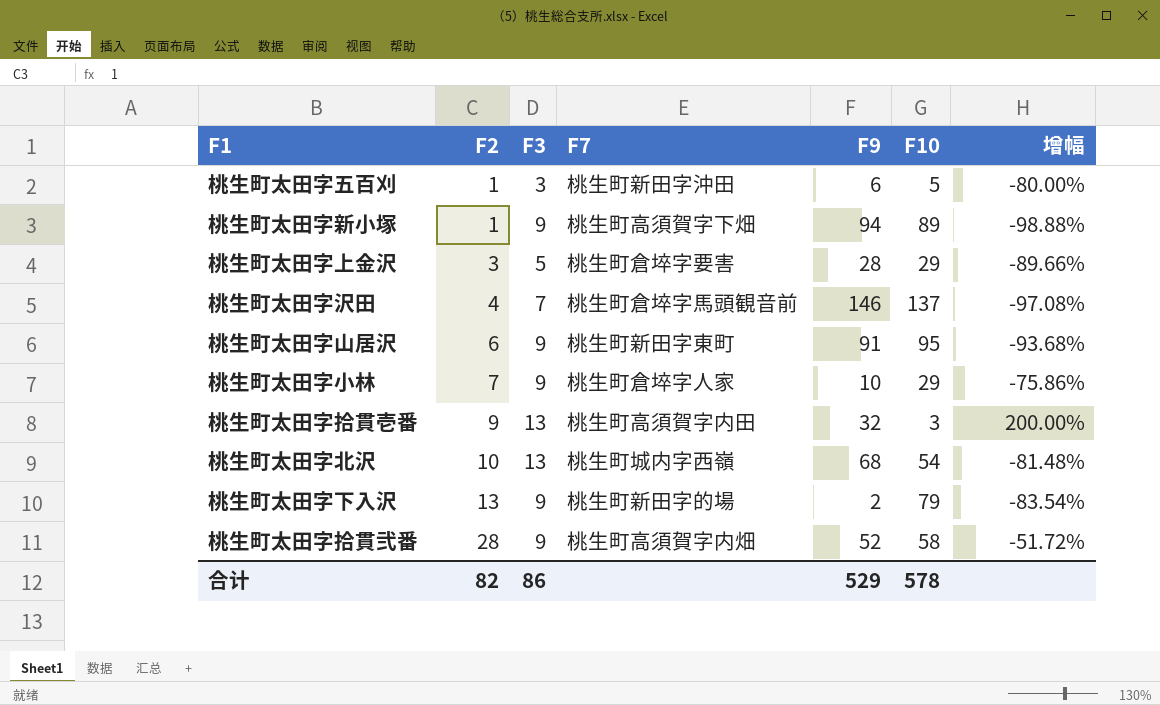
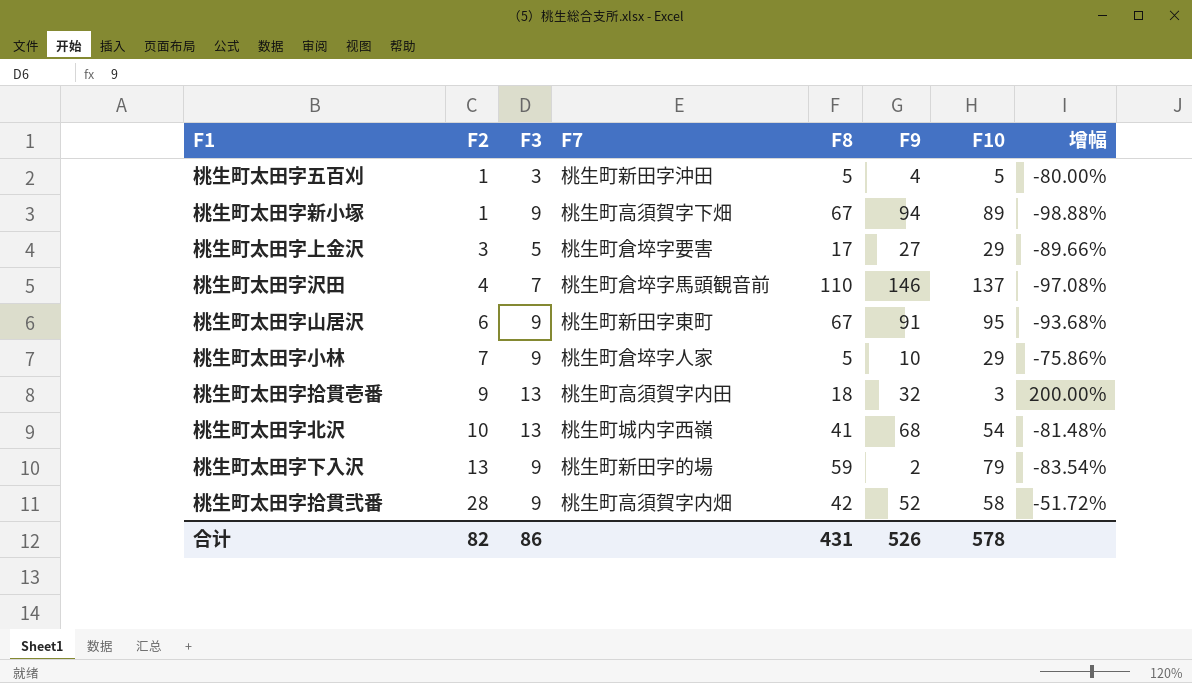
column F8 | position: none -> 5
桃生町太田字五百刈 | F9: 6 -> 4
桃生町太田字上金沢 | F9: 28 -> 27
合计 | F9: 529 -> 526

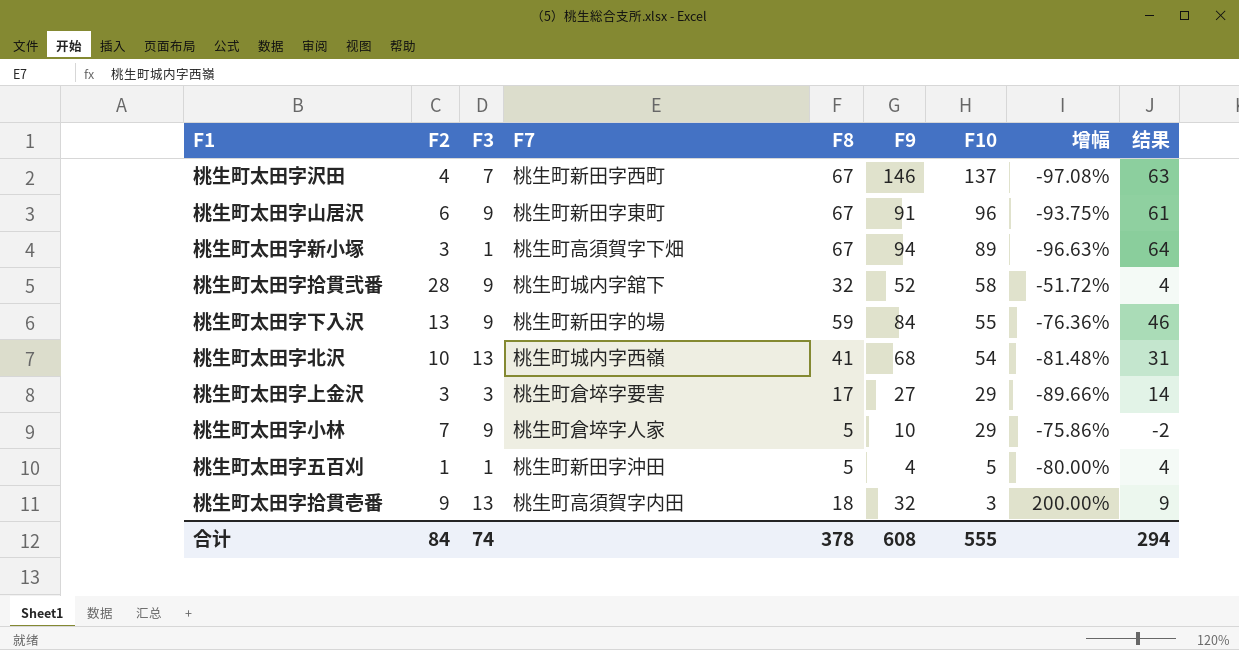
row order: F2 ascending -> F10 descending
column 结果 | formula: none -> [F8] - [F2]
桃生町太田字沢田 | F7: 桃生町倉埣字馬頭観音前 -> 桃生町新田字西町
桃生町太田字沢田 | F8: 110 -> 67
桃生町太田字山居沢 | F10: 95 -> 96
桃生町太田字山居沢 | 增幅: -93.68% -> -93.75%
桃生町太田字新小塚 | F2: 1 -> 3
桃生町太田字新小塚 | F3: 9 -> 1
桃生町太田字新小塚 | 增幅: -98.88% -> -96.63%
桃生町太田字拾貫弐番 | F7: 桃生町高須賀字内畑 -> 桃生町城内字舘下
桃生町太田字拾貫弐番 | F8: 42 -> 32
桃生町太田字下入沢 | F9: 2 -> 84
桃生町太田字下入沢 | F10: 79 -> 55
桃生町太田字下入沢 | 增幅: -83.54% -> -76.36%
桃生町太田字上金沢 | F3: 5 -> 3
桃生町太田字五百刈 | F3: 3 -> 1
合计 | F2: 82 -> 84
合计 | F3: 86 -> 74
合计 | F8: 431 -> 378
合计 | F9: 526 -> 608
合计 | F10: 578 -> 555

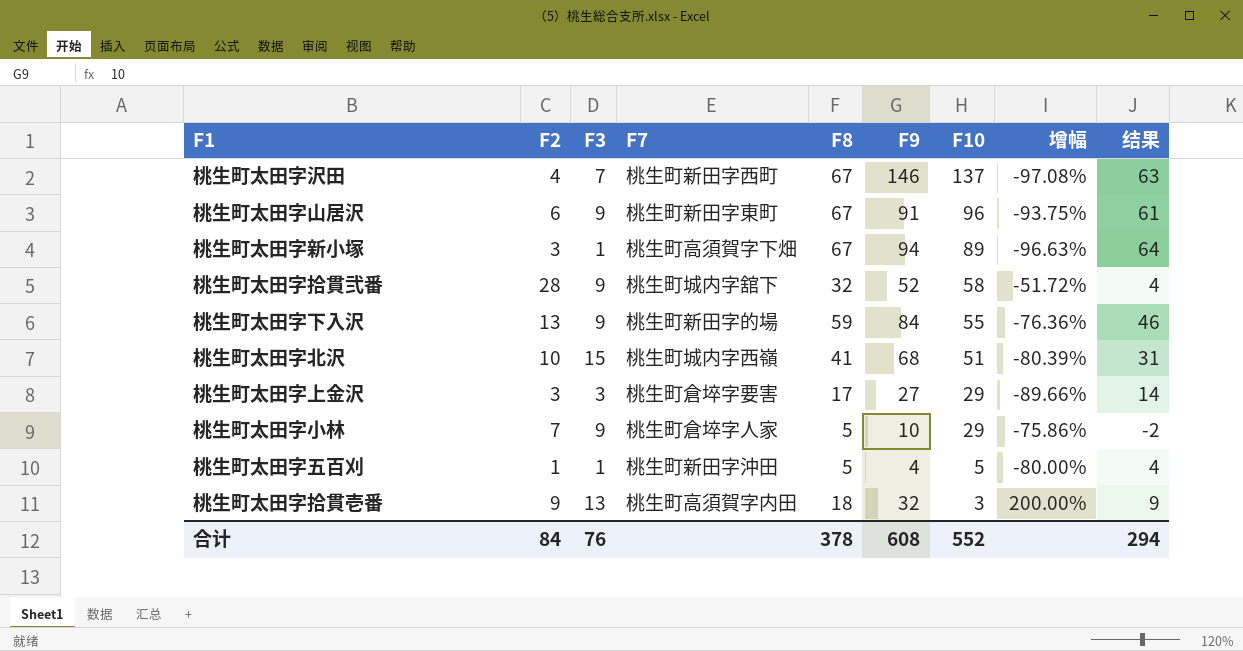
桃生町太田字北沢 | F3: 13 -> 15
桃生町太田字北沢 | F10: 54 -> 51
桃生町太田字北沢 | 增幅: -81.48% -> -80.39%
合计 | F3: 74 -> 76
合计 | F10: 555 -> 552

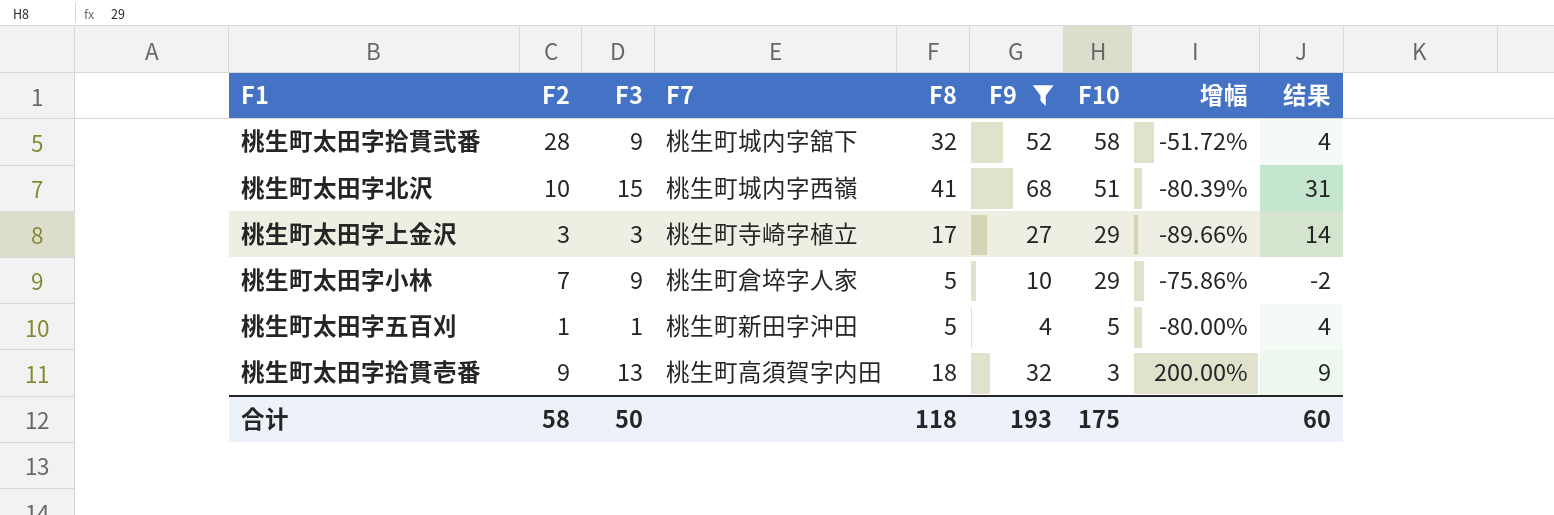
filter: none -> F9 <= 68
桃生町太田字上金沢 | F7: 桃生町倉埣字要害 -> 桃生町寺崎字植立
合计 | F2: 84 -> 58
合计 | F3: 76 -> 50
合计 | F8: 378 -> 118
合计 | F9: 608 -> 193
合计 | F10: 552 -> 175
合计 | 结果: 294 -> 60

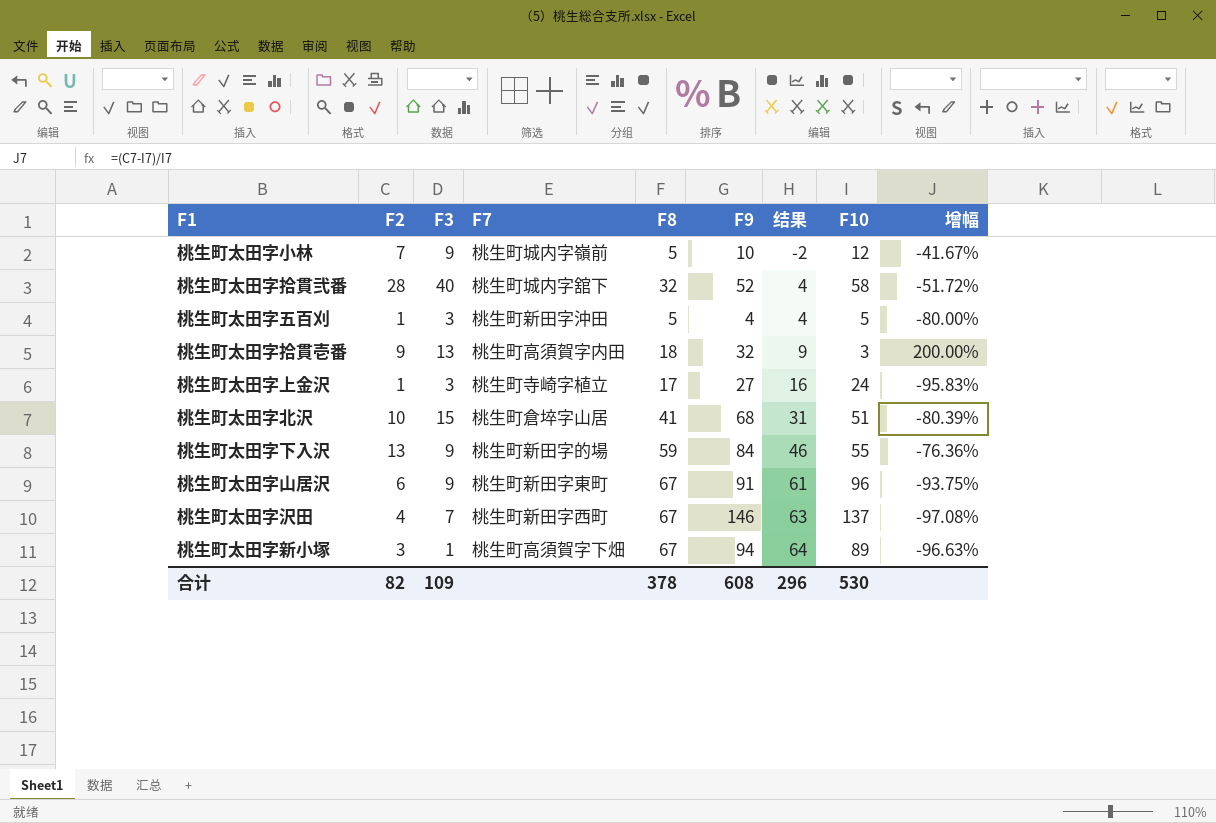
filter: F9 <= 68 -> none
row order: F10 descending -> 结果 ascending
column 结果 | position: 9 -> 7
桃生町太田字小林 | F7: 桃生町倉埣字人家 -> 桃生町城内字嶺前
桃生町太田字小林 | F10: 29 -> 12
桃生町太田字小林 | 增幅: -75.86% -> -41.67%
桃生町太田字拾貫弐番 | F3: 9 -> 40
桃生町太田字五百刈 | F3: 1 -> 3
桃生町太田字上金沢 | F2: 3 -> 1
桃生町太田字上金沢 | 结果: 14 -> 16
桃生町太田字上金沢 | F10: 29 -> 24
桃生町太田字上金沢 | 增幅: -89.66% -> -95.83%
桃生町太田字北沢 | F7: 桃生町城内字西嶺 -> 桃生町倉埣字山居
合计 | F2: 58 -> 82
合计 | F3: 50 -> 109
合计 | F8: 118 -> 378
合计 | F9: 193 -> 608
合计 | 结果: 60 -> 296
合计 | F10: 175 -> 530

